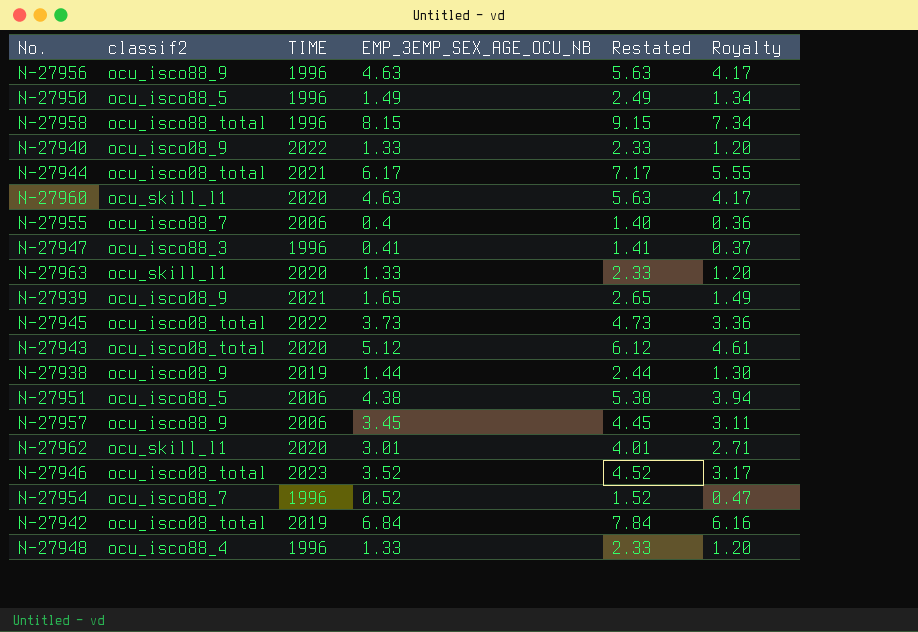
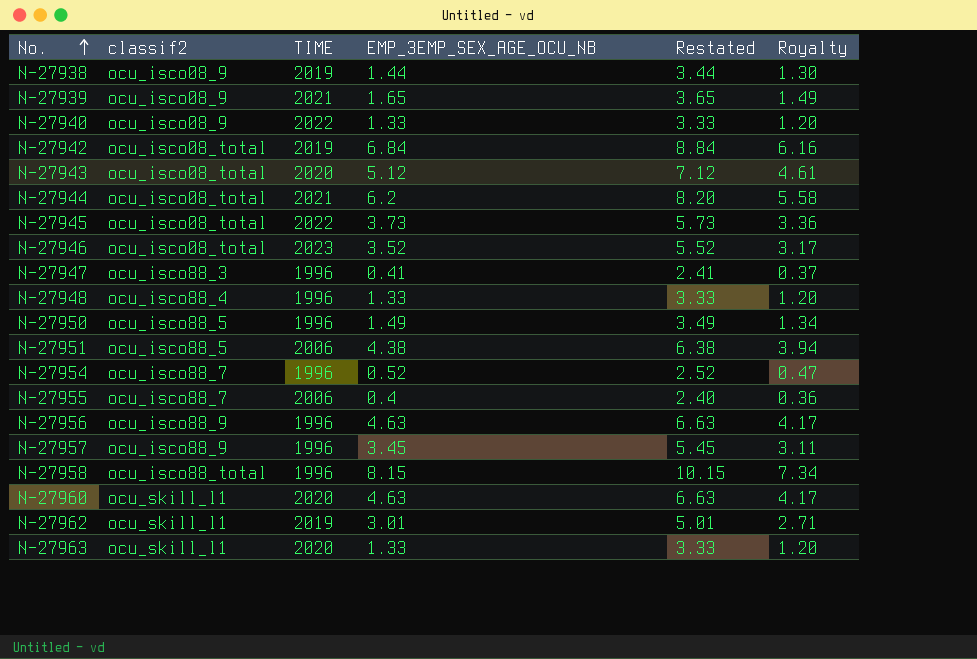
row order: none -> No. ascending
column Restated | formula: [EMP_3EMP_SEX_AGE_OCU_NB] + 1 -> [EMP_3EMP_SEX_AGE_OCU_NB] + 2
N-27944 | EMP_3EMP_SEX_AGE_OCU_NB: 6.17 -> 6.2
N-27944 | Royalty: 5.55 -> 5.58
N-27957 | TIME: 2006 -> 1996
N-27962 | TIME: 2020 -> 2019

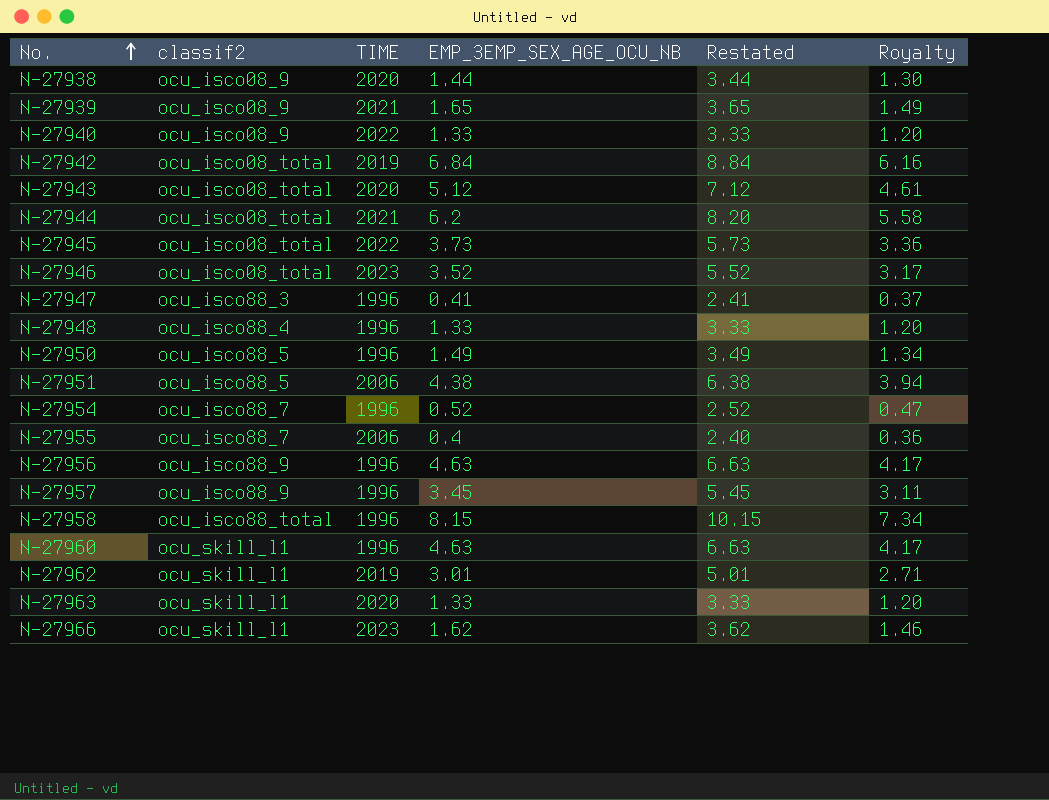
N-27938 | TIME: 2019 -> 2020
N-27960 | TIME: 2020 -> 1996
row N-27966: none -> ocu_skill_l1 | 2023 | 1.62 | 3.62 | 1.46

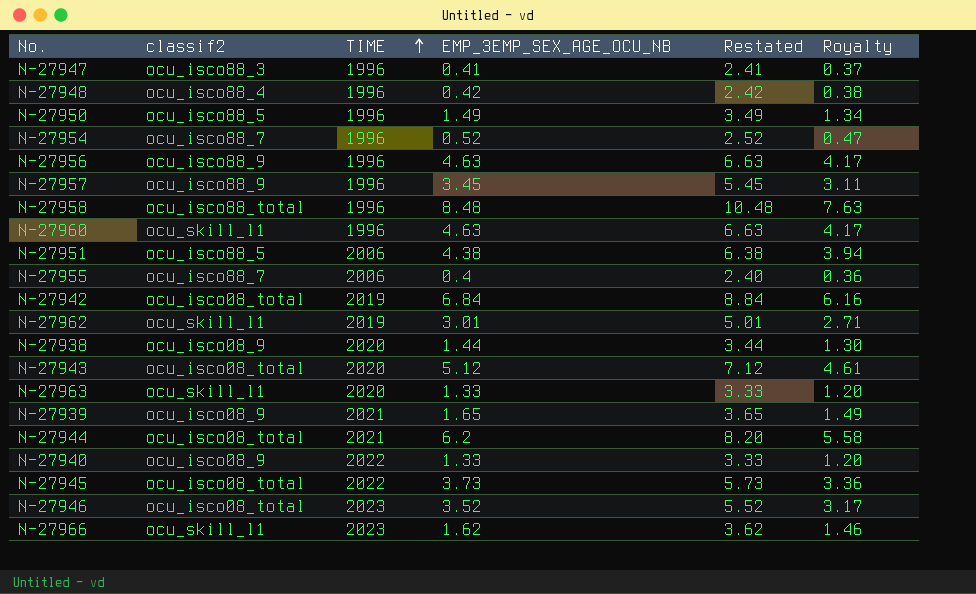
row order: No. ascending -> TIME ascending
N-27948 | EMP_3EMP_SEX_AGE_OCU_NB: 1.33 -> 0.42
N-27948 | Restated: 3.33 -> 2.42
N-27948 | Royalty: 1.20 -> 0.38
N-27958 | EMP_3EMP_SEX_AGE_OCU_NB: 8.15 -> 8.48
N-27958 | Restated: 10.15 -> 10.48
N-27958 | Royalty: 7.34 -> 7.63

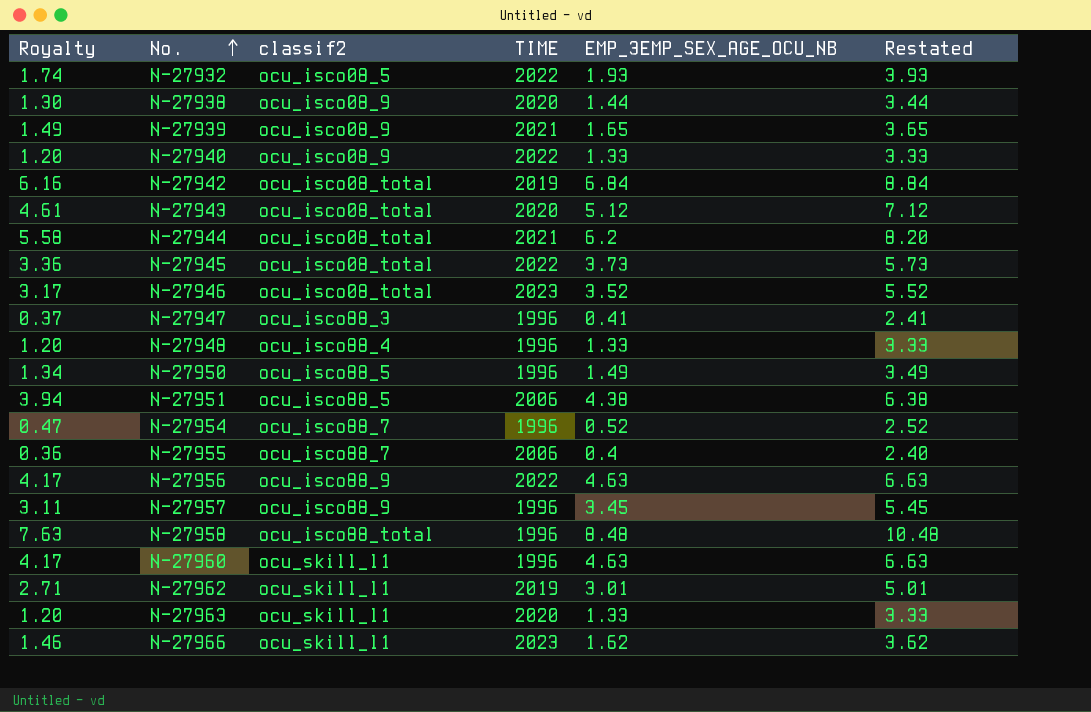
row order: TIME ascending -> No. ascending
column Royalty | position: 6 -> 1
row N-27932: none -> 1.74 | ocu_isco08_5 | 2022 | 1.93 | 3.93
N-27948 | Royalty: 0.38 -> 1.20
N-27948 | EMP_3EMP_SEX_AGE_OCU_NB: 0.42 -> 1.33
N-27948 | Restated: 2.42 -> 3.33
N-27956 | TIME: 1996 -> 2022

